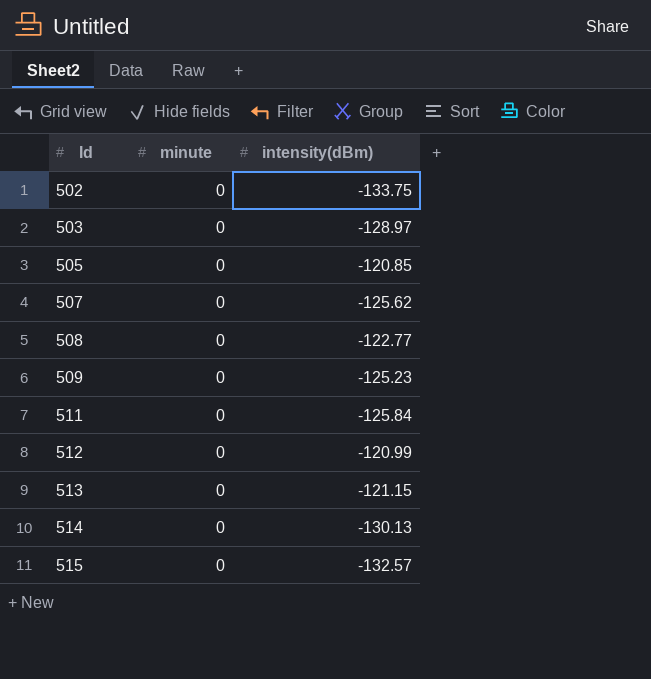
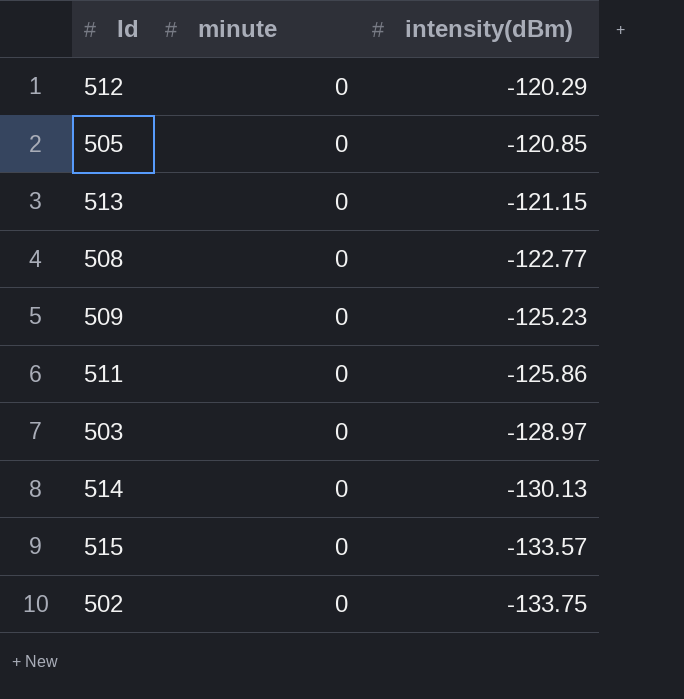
row order: Id ascending -> intensity(dBm) descending
row 507: 0 | -125.62 -> none
512 | intensity(dBm): -120.99 -> -120.29
511 | intensity(dBm): -125.84 -> -125.86
515 | intensity(dBm): -132.57 -> -133.57

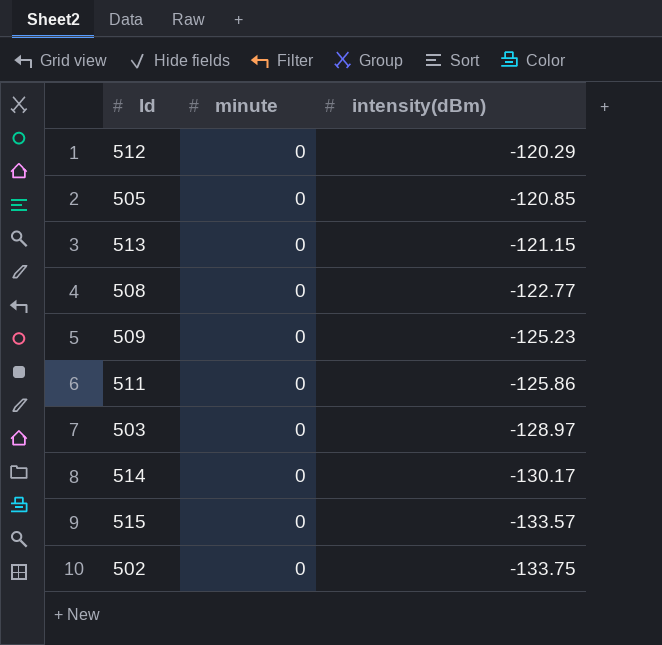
514 | intensity(dBm): -130.13 -> -130.17

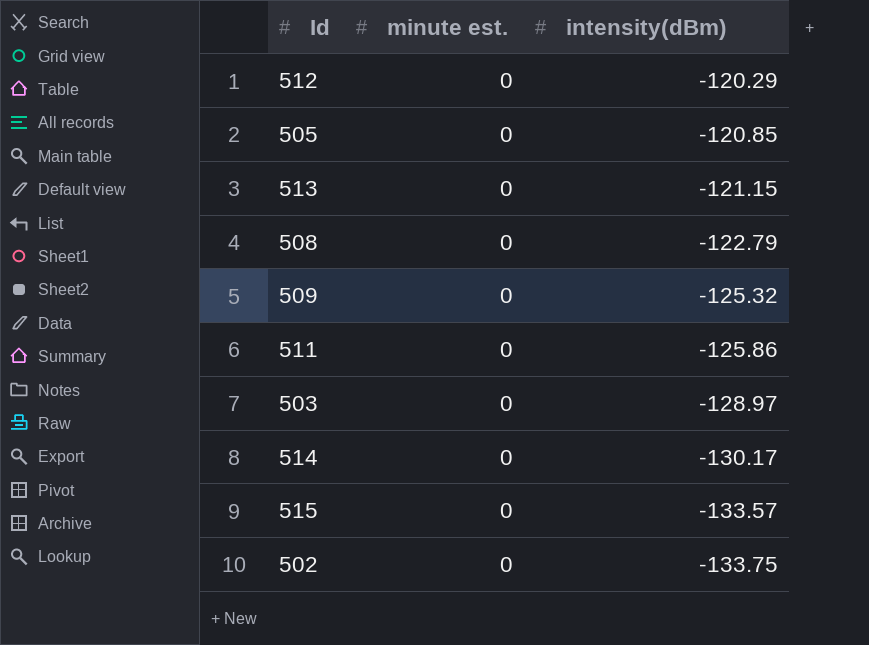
column name: minute -> minute est.
508 | intensity(dBm): -122.77 -> -122.79
509 | intensity(dBm): -125.23 -> -125.32

